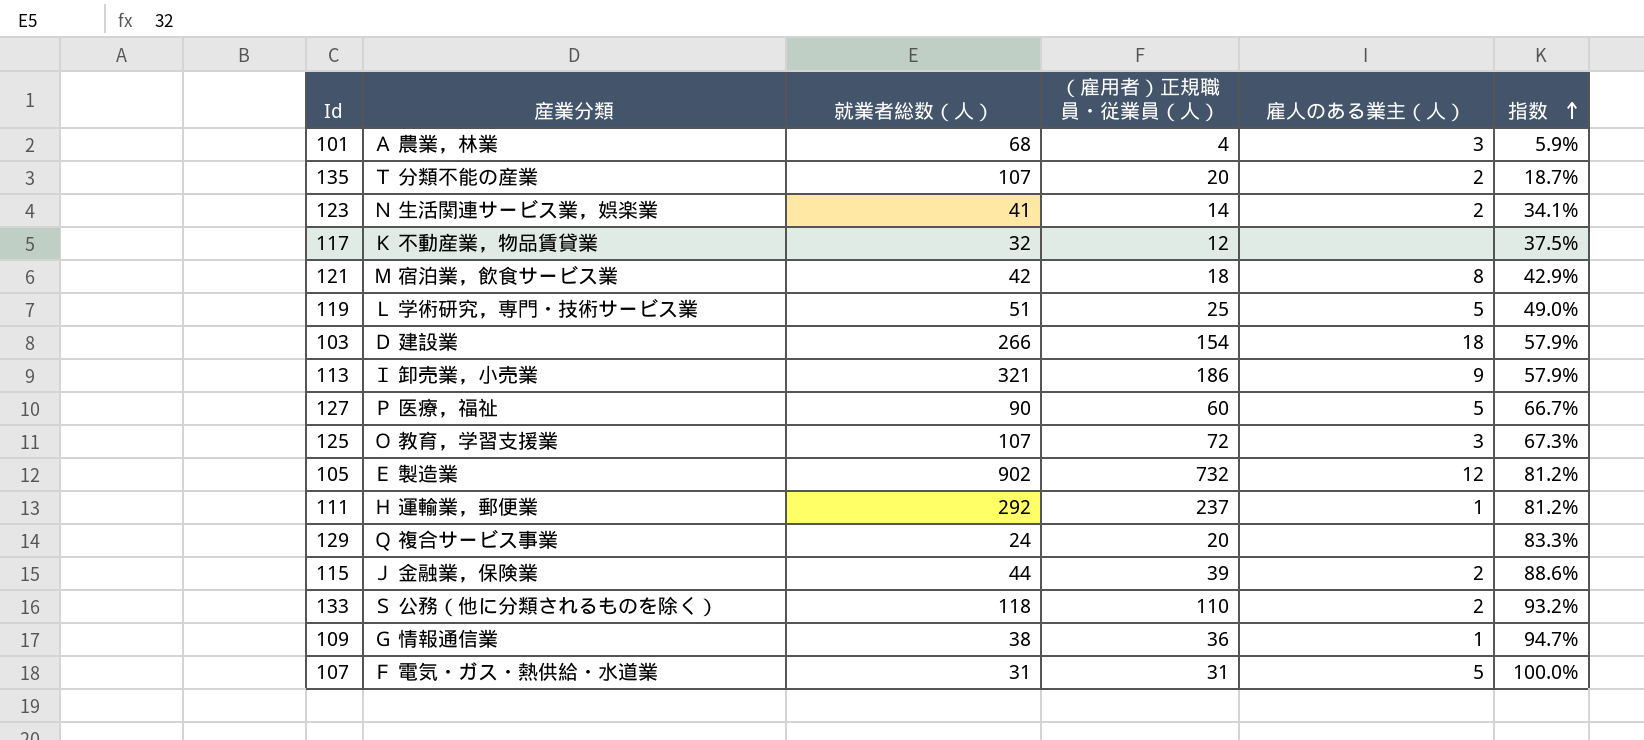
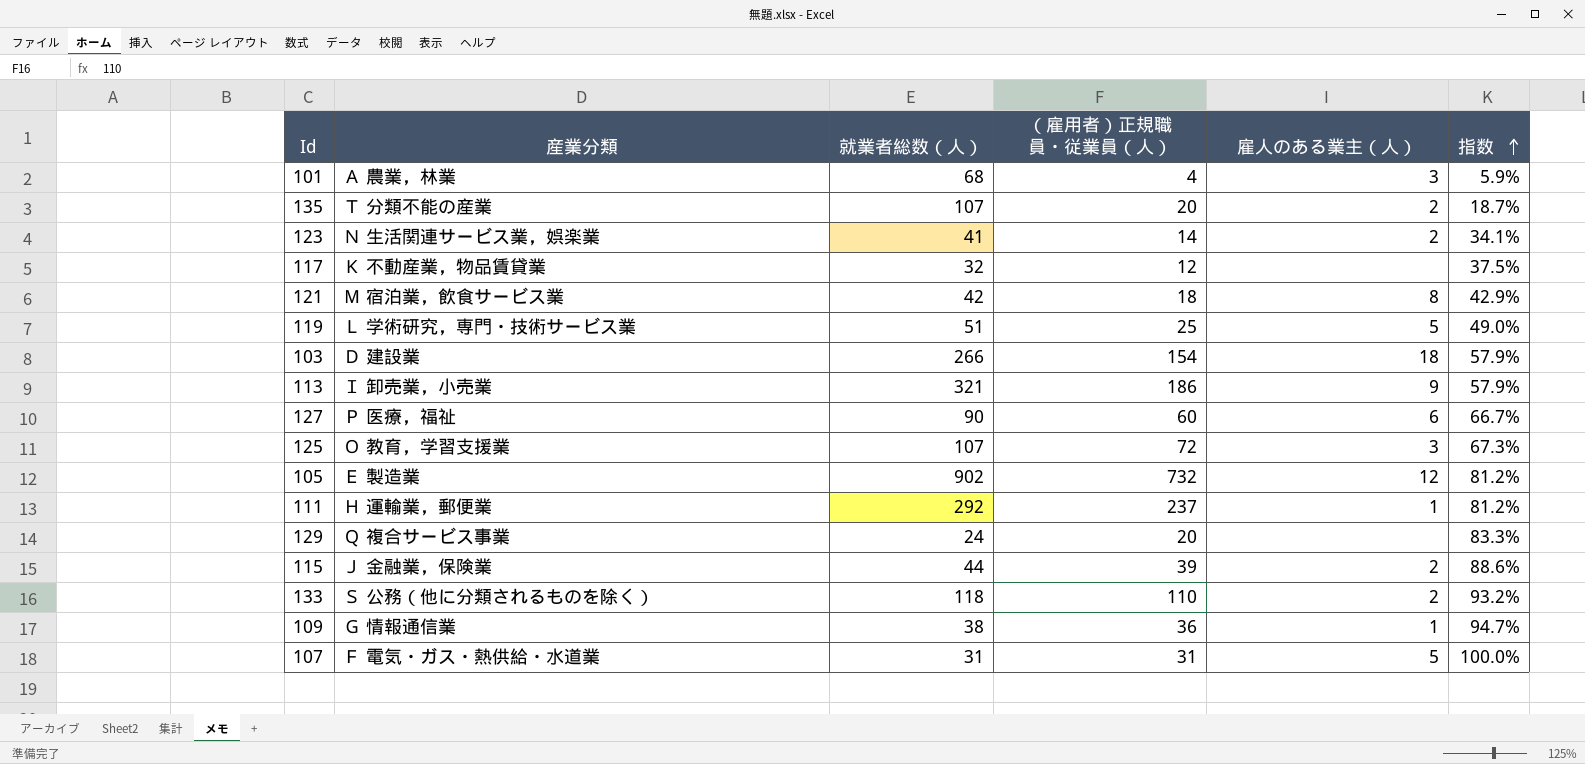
127 | 雇人のある業主（人）: 5 -> 6

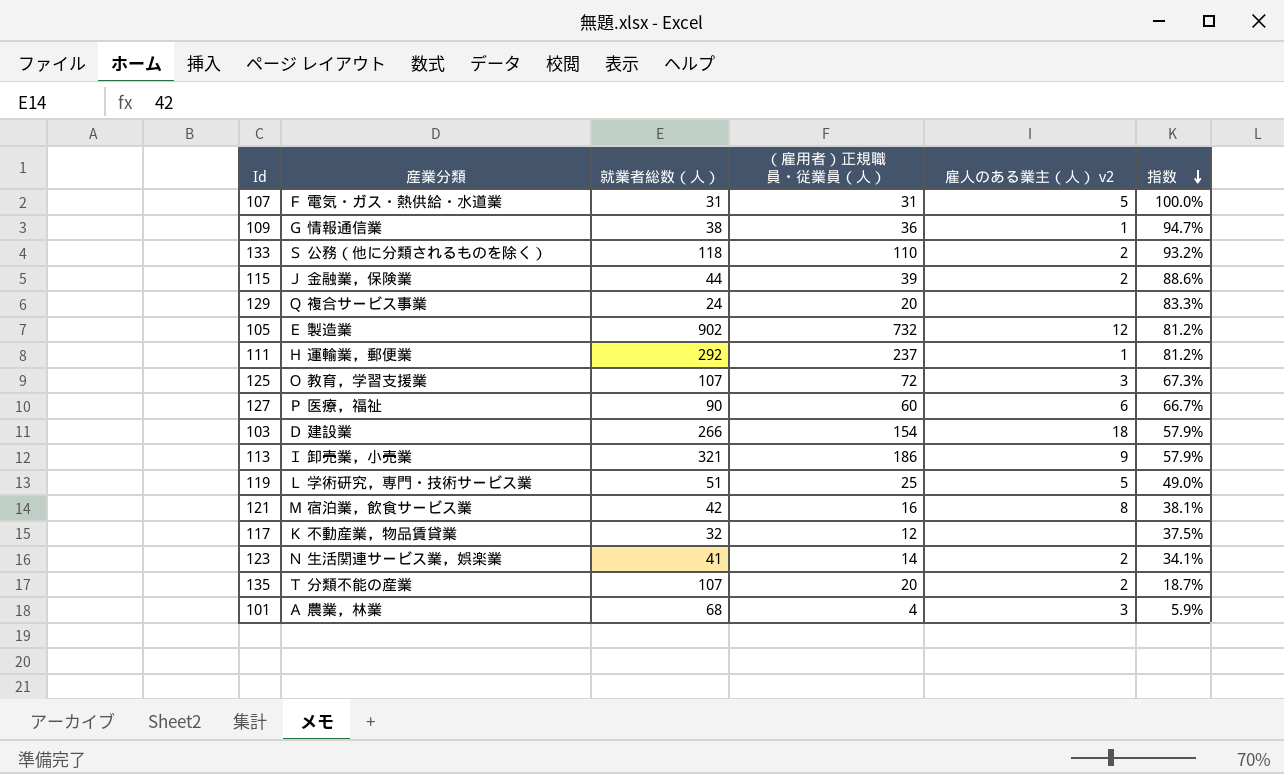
row order: 指数 ascending -> 指数 descending
column name: 雇人のある業主（人） -> 雇人のある業主（人） v2
121 | （雇用者）正規職員・従業員（人）: 18 -> 16
121 | 指数: 42.9% -> 38.1%

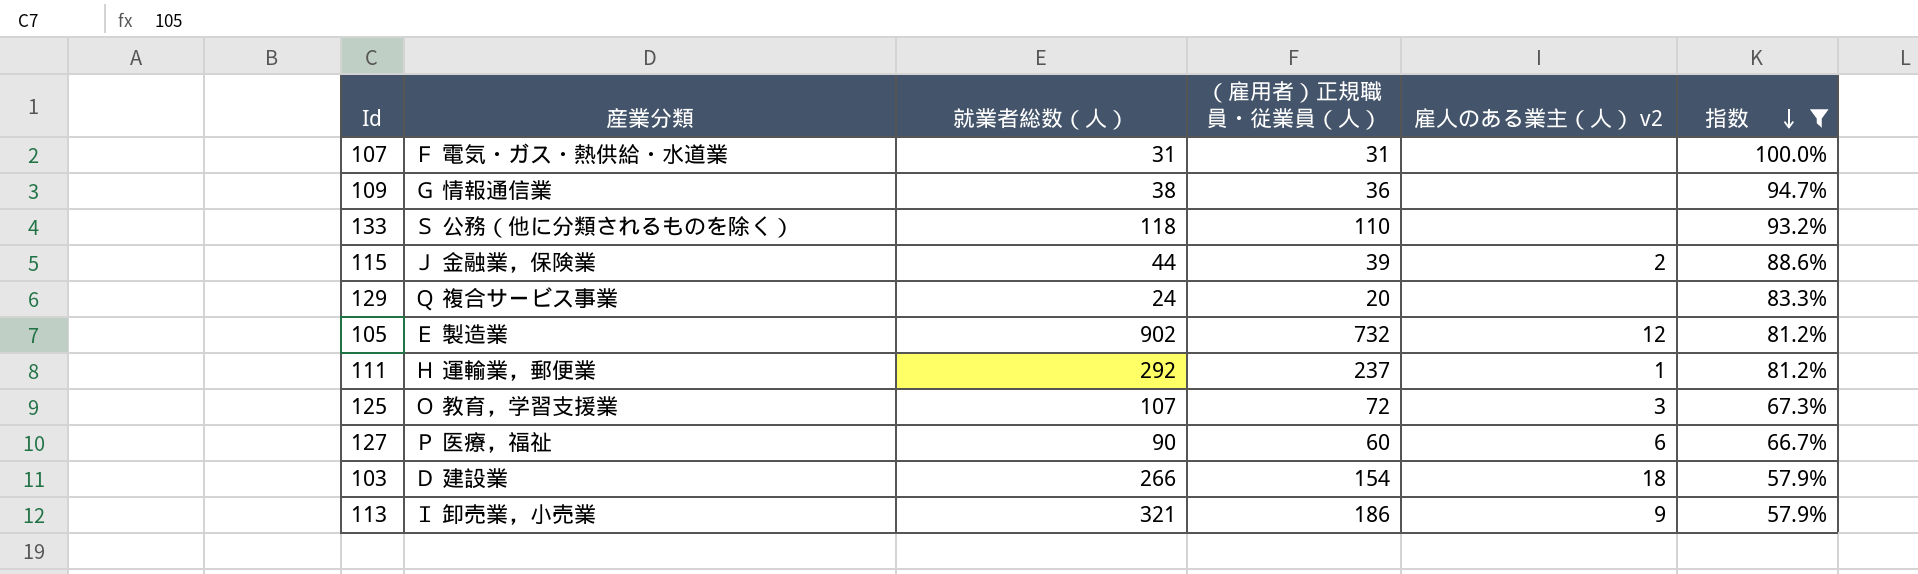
filter: none -> 指数 >= 57.9%
107 | 雇人のある業主（人） v2: 5 -> none
109 | 雇人のある業主（人） v2: 1 -> none
133 | 雇人のある業主（人） v2: 2 -> none

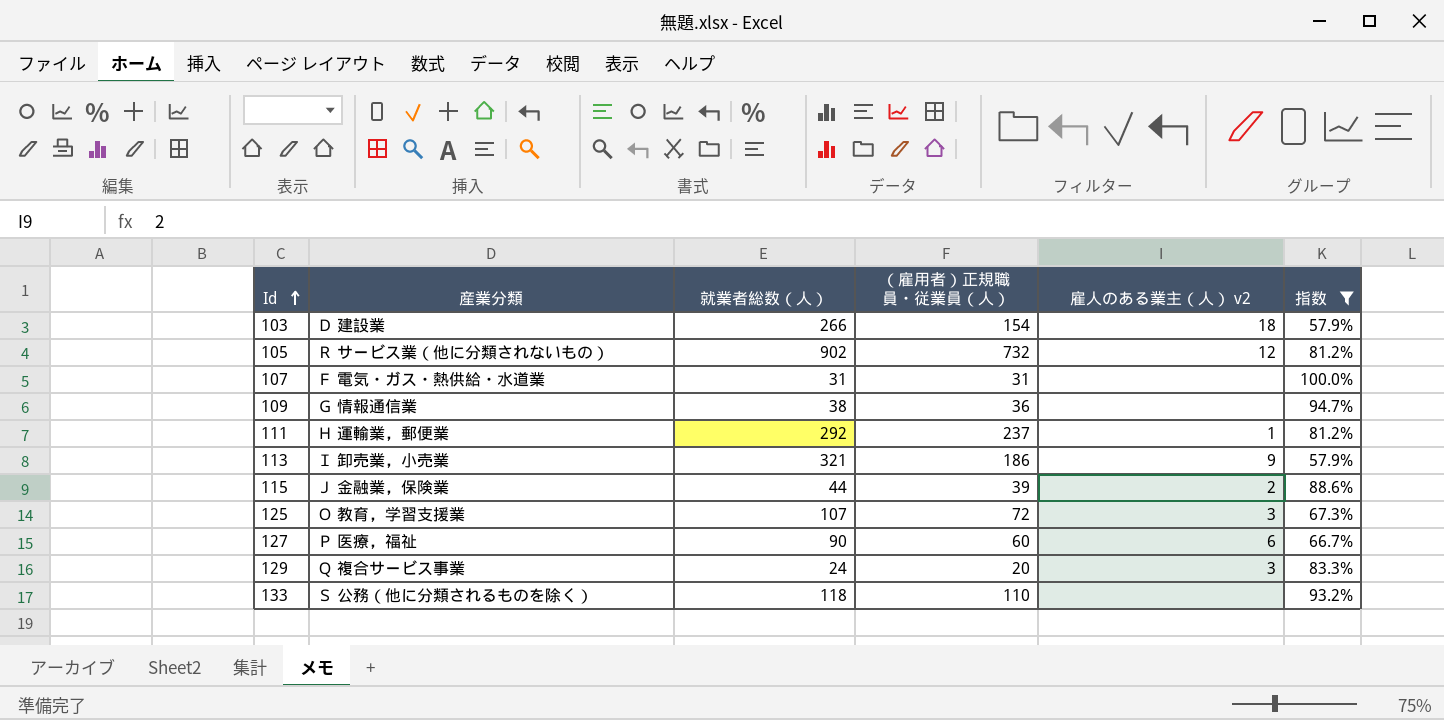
row order: 指数 descending -> Id ascending
105 | 産業分類: Ｅ 製造業 -> Ｒ サービス業（他に分類されないもの）
129 | 雇人のある業主（人） v2: none -> 3

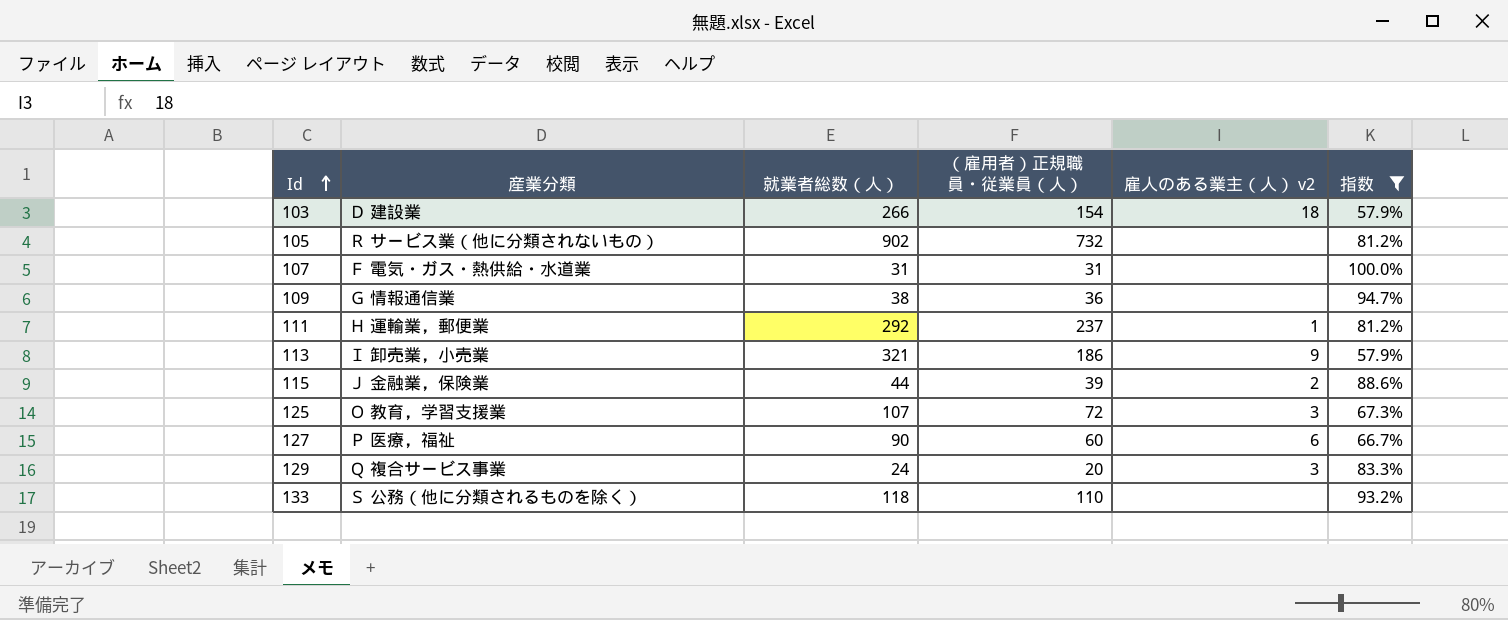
105 | 雇人のある業主（人） v2: 12 -> none

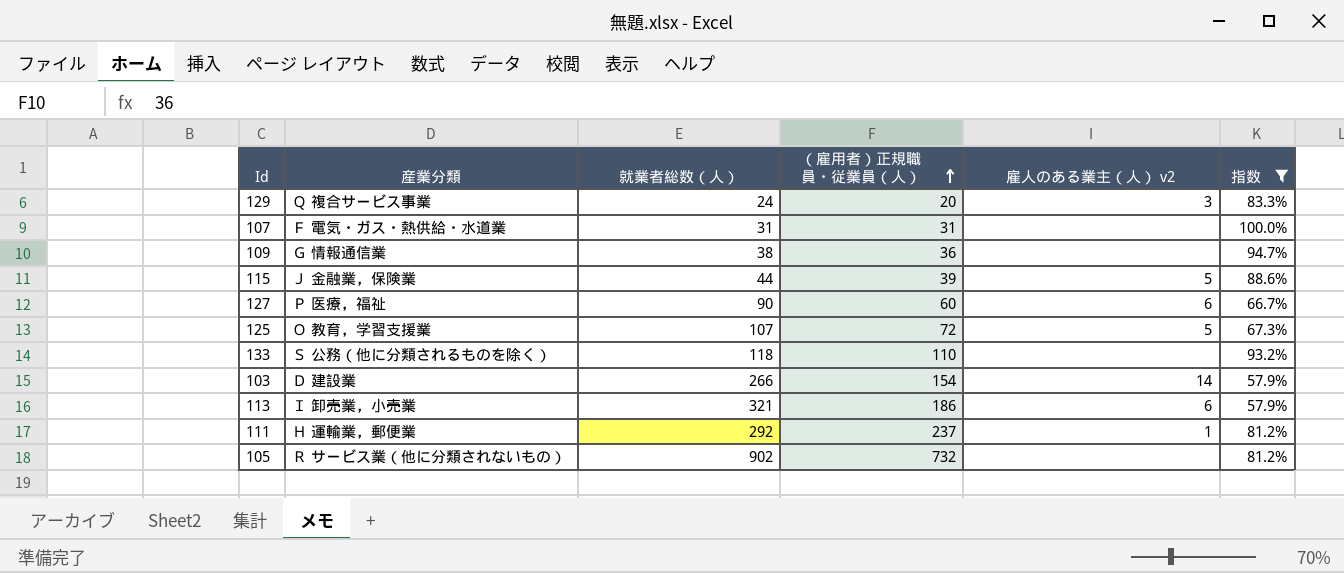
row order: Id ascending -> （雇用者）正規職員・従業員（人） ascending
115 | 雇人のある業主（人） v2: 2 -> 5
125 | 雇人のある業主（人） v2: 3 -> 5
103 | 雇人のある業主（人） v2: 18 -> 14
113 | 雇人のある業主（人） v2: 9 -> 6

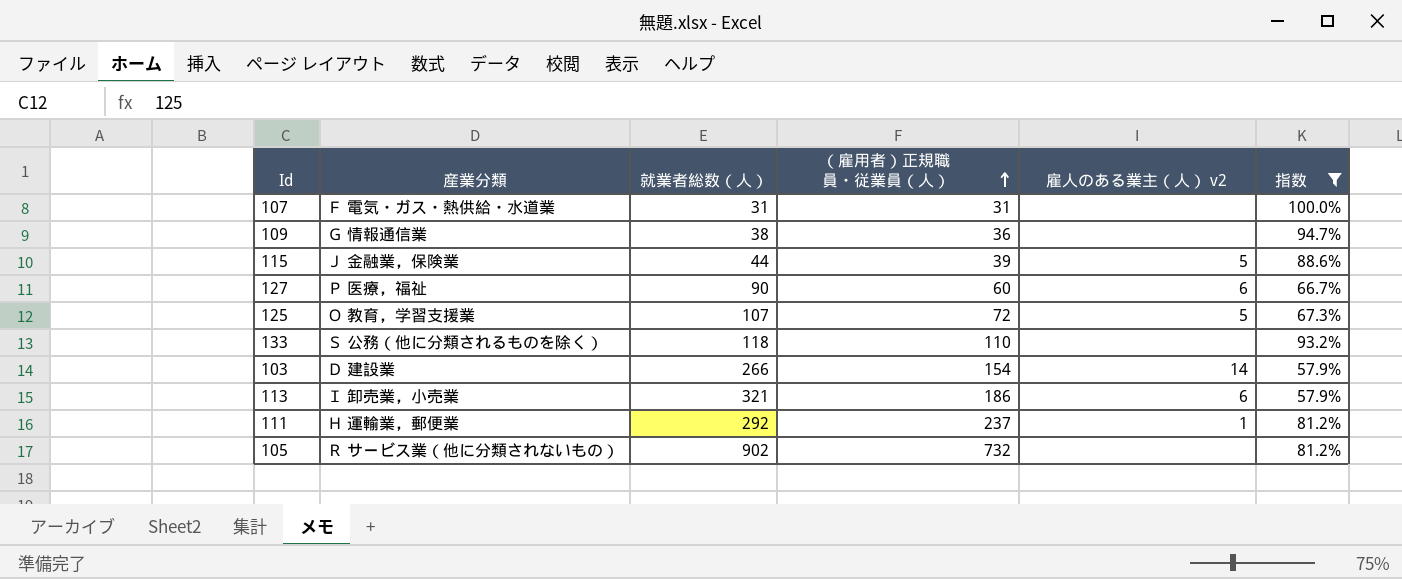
row 129: Ｑ 複合サービス事業 | 24 | 20 | 3 | 83.3% -> none

